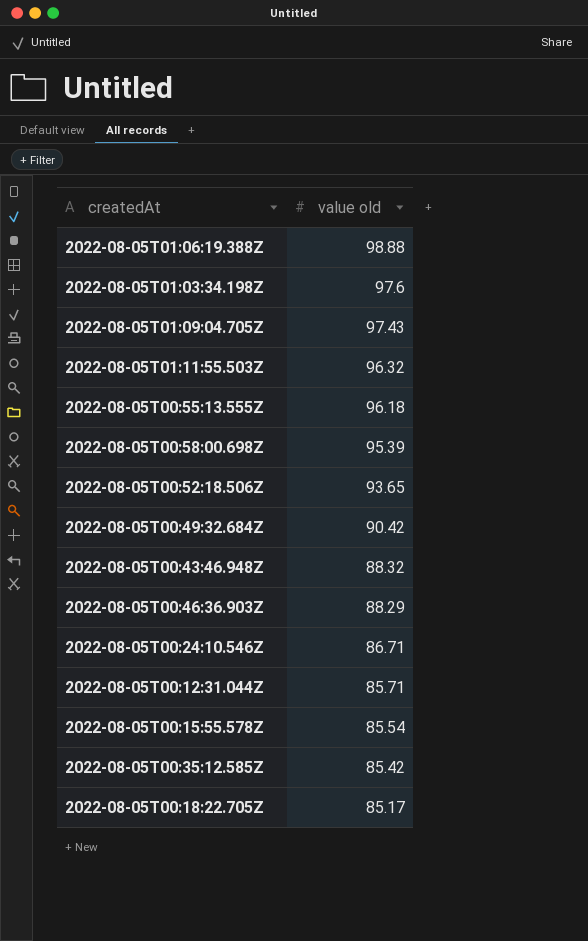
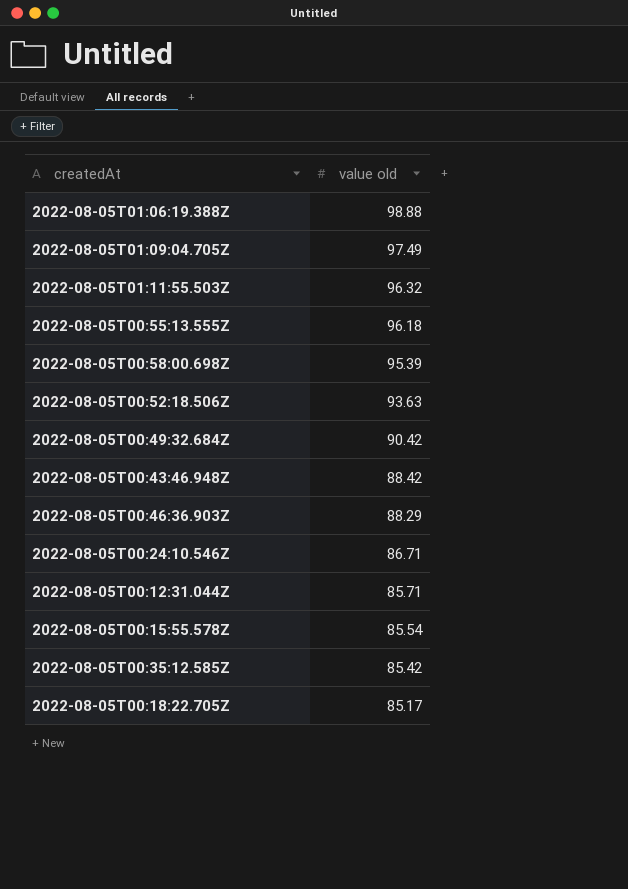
row 2022-08-05T01:03:34.198Z: 97.6 -> none
2022-08-05T01:09:04.705Z | value old: 97.43 -> 97.49
2022-08-05T00:52:18.506Z | value old: 93.65 -> 93.63
2022-08-05T00:43:46.948Z | value old: 88.32 -> 88.42

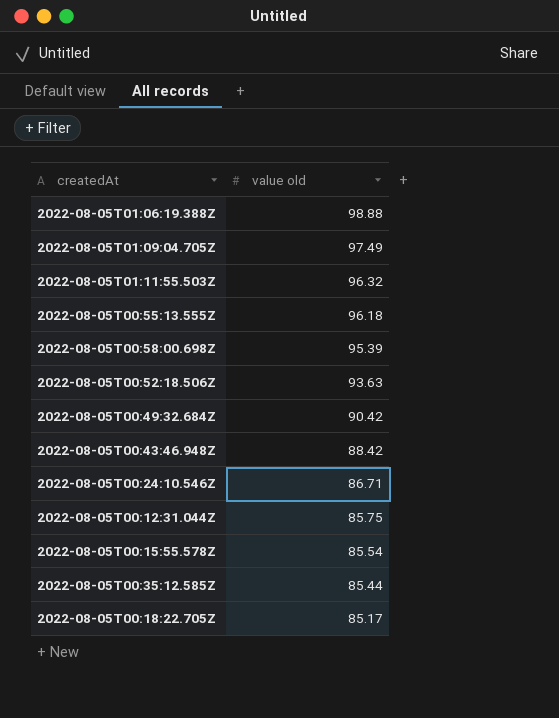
row 2022-08-05T00:46:36.903Z: 88.29 -> none
2022-08-05T00:12:31.044Z | value old: 85.71 -> 85.75
2022-08-05T00:35:12.585Z | value old: 85.42 -> 85.44

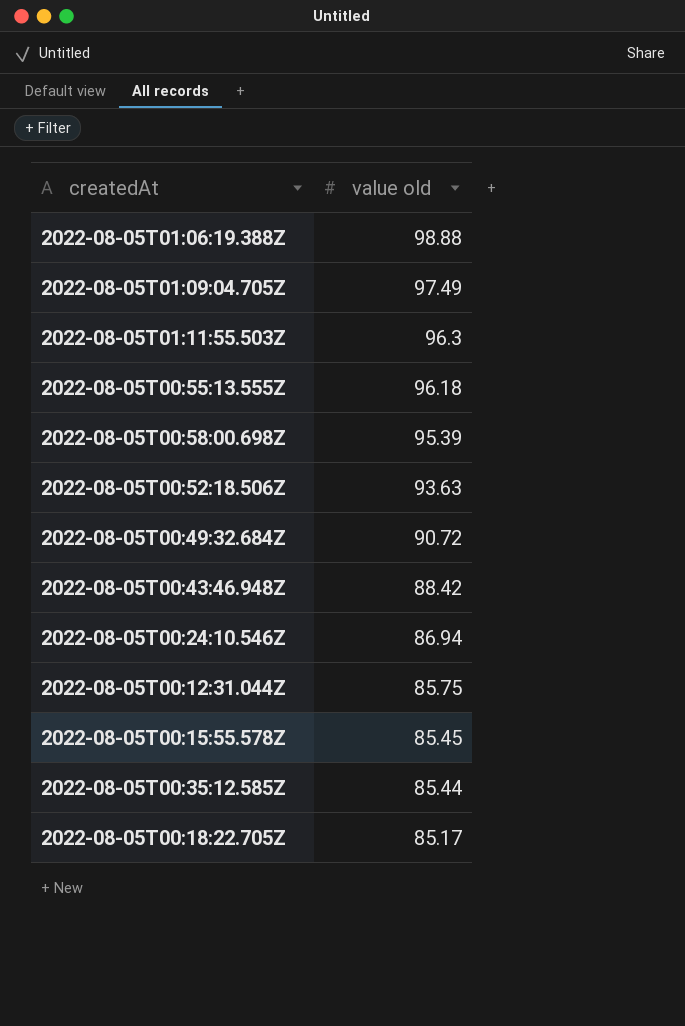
2022-08-05T01:11:55.503Z | value old: 96.32 -> 96.3
2022-08-05T00:49:32.684Z | value old: 90.42 -> 90.72
2022-08-05T00:24:10.546Z | value old: 86.71 -> 86.94
2022-08-05T00:15:55.578Z | value old: 85.54 -> 85.45

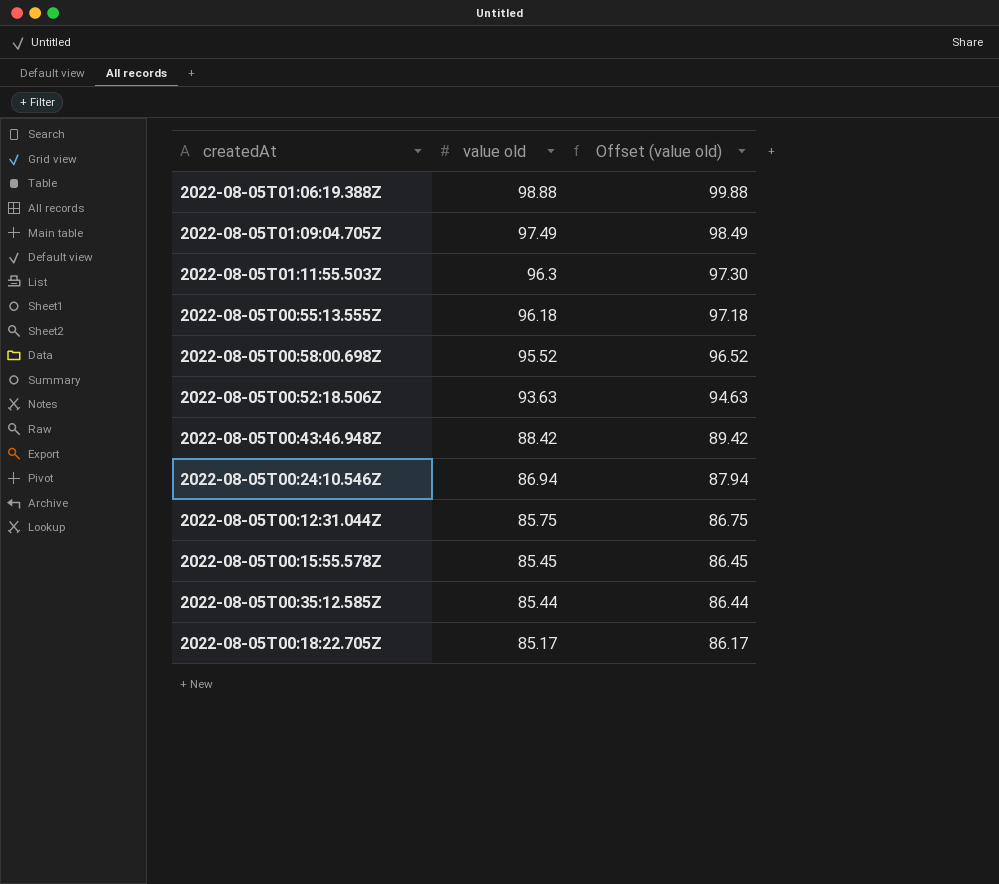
column Offset (value old) | formula: none -> [value old] + 1
row 2022-08-05T00:49:32.684Z: 90.72 -> none
2022-08-05T00:58:00.698Z | value old: 95.39 -> 95.52

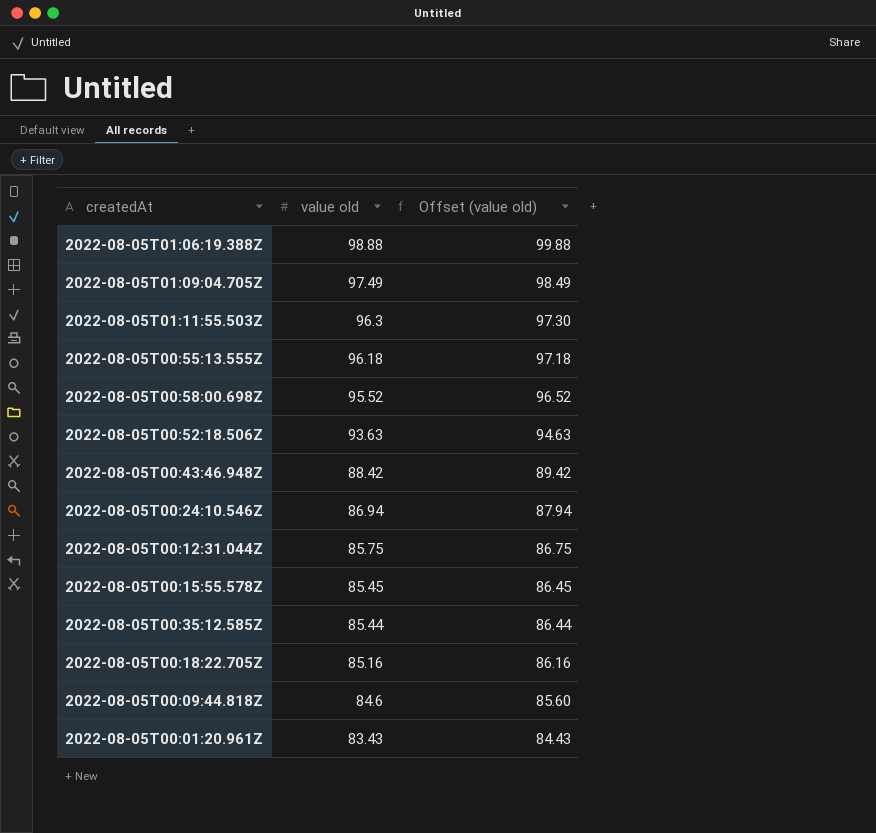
2022-08-05T00:18:22.705Z | value old: 85.17 -> 85.16
2022-08-05T00:18:22.705Z | Offset (value old): 86.17 -> 86.16
row 2022-08-05T00:09:44.818Z: none -> 84.6 | 85.60
row 2022-08-05T00:01:20.961Z: none -> 83.43 | 84.43

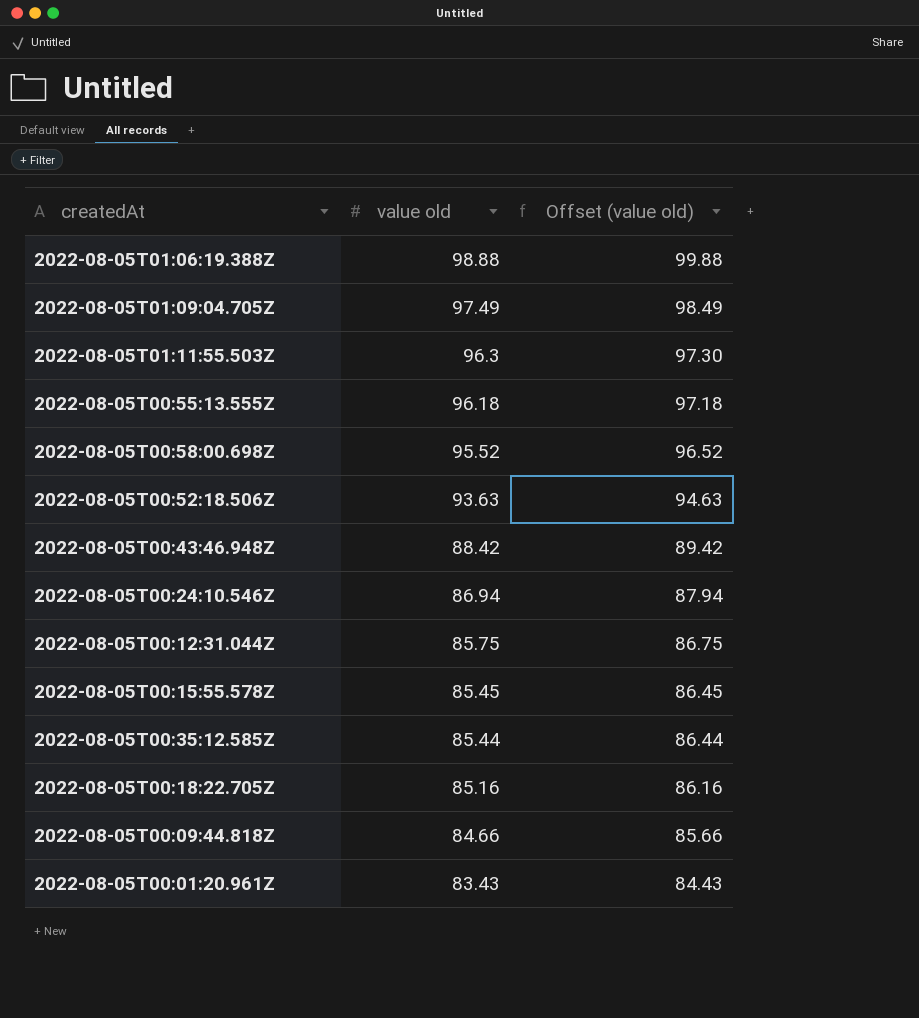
2022-08-05T00:09:44.818Z | value old: 84.6 -> 84.66
2022-08-05T00:09:44.818Z | Offset (value old): 85.60 -> 85.66

